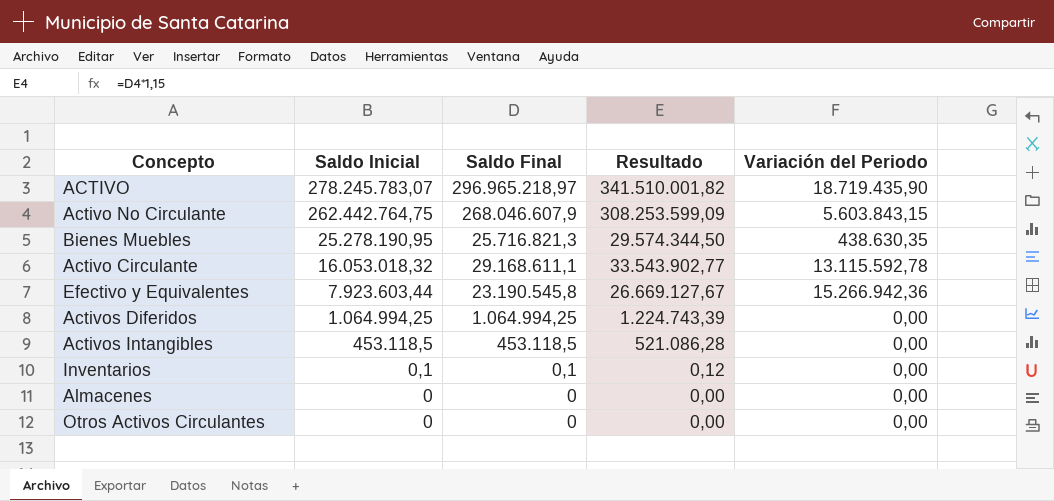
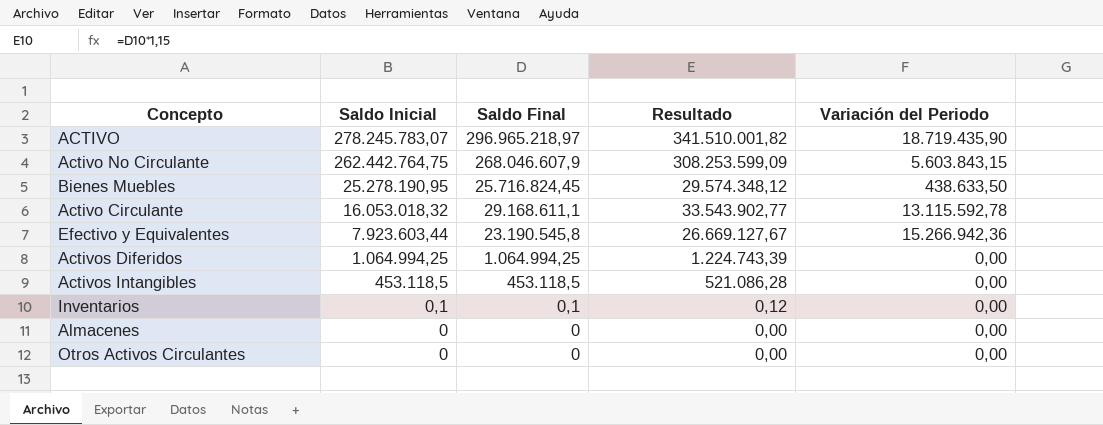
Bienes Muebles | Saldo Final: 25.716.821,3 -> 25.716.824,45
Bienes Muebles | Resultado: 29.574.344,50 -> 29.574.348,12
Bienes Muebles | Variación del Periodo: 438.630,35 -> 438.633,50

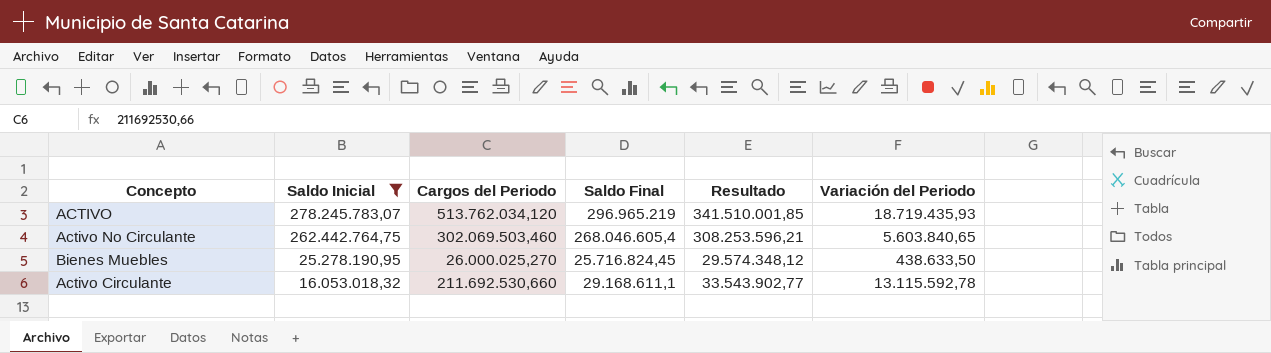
filter: none -> Saldo Inicial >= 16.053.018,32
column Cargos del Periodo | position: none -> 3
ACTIVO | Saldo Final: 296.965.218,97 -> 296.965.219
ACTIVO | Resultado: 341.510.001,82 -> 341.510.001,85
ACTIVO | Variación del Periodo: 18.719.435,90 -> 18.719.435,93
Activo No Circulante | Saldo Final: 268.046.607,9 -> 268.046.605,4
Activo No Circulante | Resultado: 308.253.599,09 -> 308.253.596,21
Activo No Circulante | Variación del Periodo: 5.603.843,15 -> 5.603.840,65

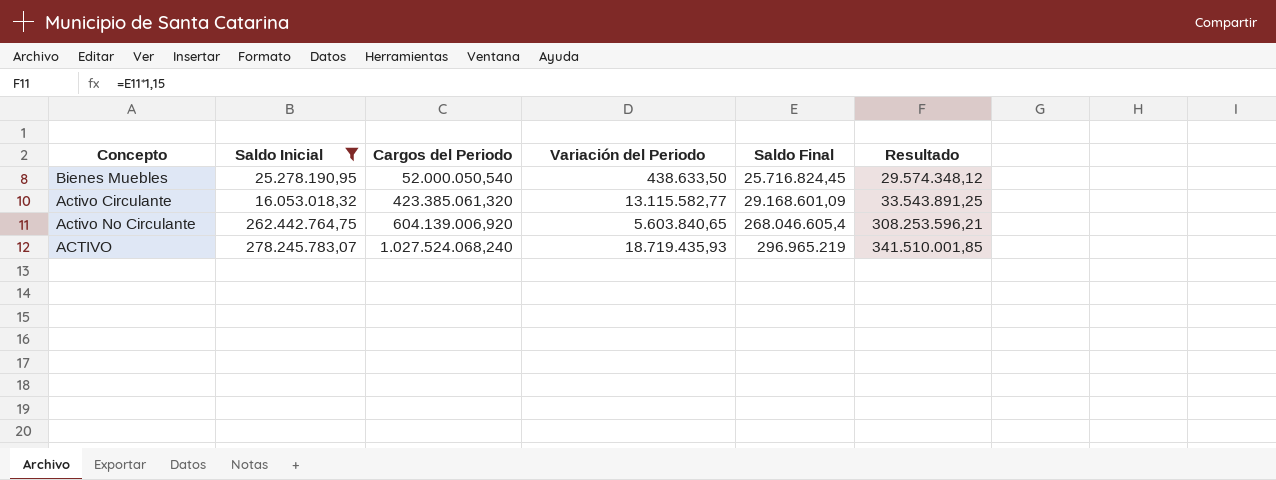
row order: Saldo Inicial descending -> Cargos del Periodo ascending
column Variación del Periodo | position: 6 -> 4
Bienes Muebles | Cargos del Periodo: 26.000.025,270 -> 52.000.050,540
Activo Circulante | Cargos del Periodo: 211.692.530,660 -> 423.385.061,320
Activo Circulante | Variación del Periodo: 13.115.592,78 -> 13.115.582,77
Activo Circulante | Saldo Final: 29.168.611,1 -> 29.168.601,09
Activo Circulante | Resultado: 33.543.902,77 -> 33.543.891,25
Activo No Circulante | Cargos del Periodo: 302.069.503,460 -> 604.139.006,920
ACTIVO | Cargos del Periodo: 513.762.034,120 -> 1.027.524.068,240

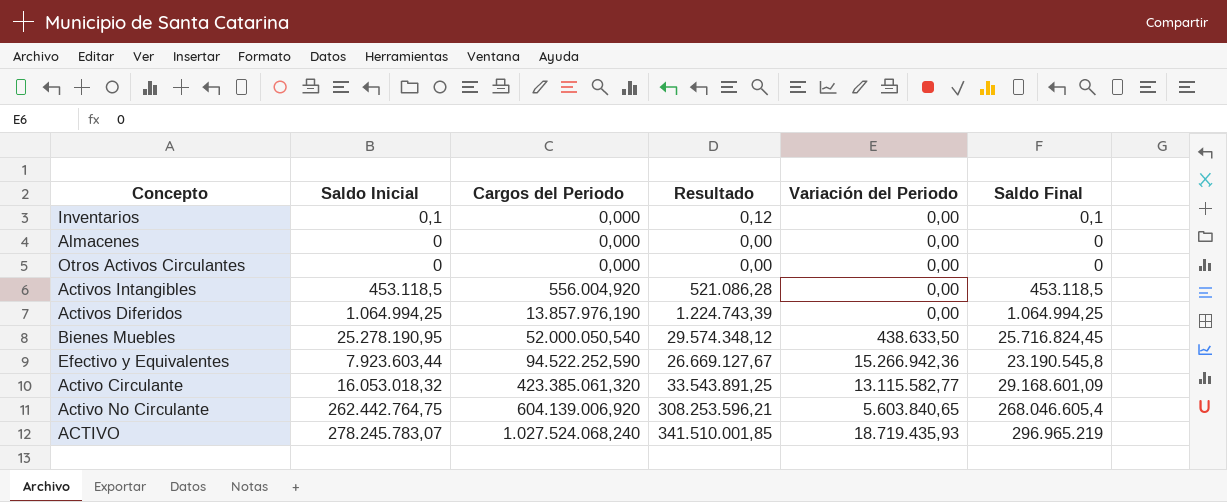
filter: Saldo Inicial >= 16.053.018,32 -> none
column Resultado | position: 6 -> 4

